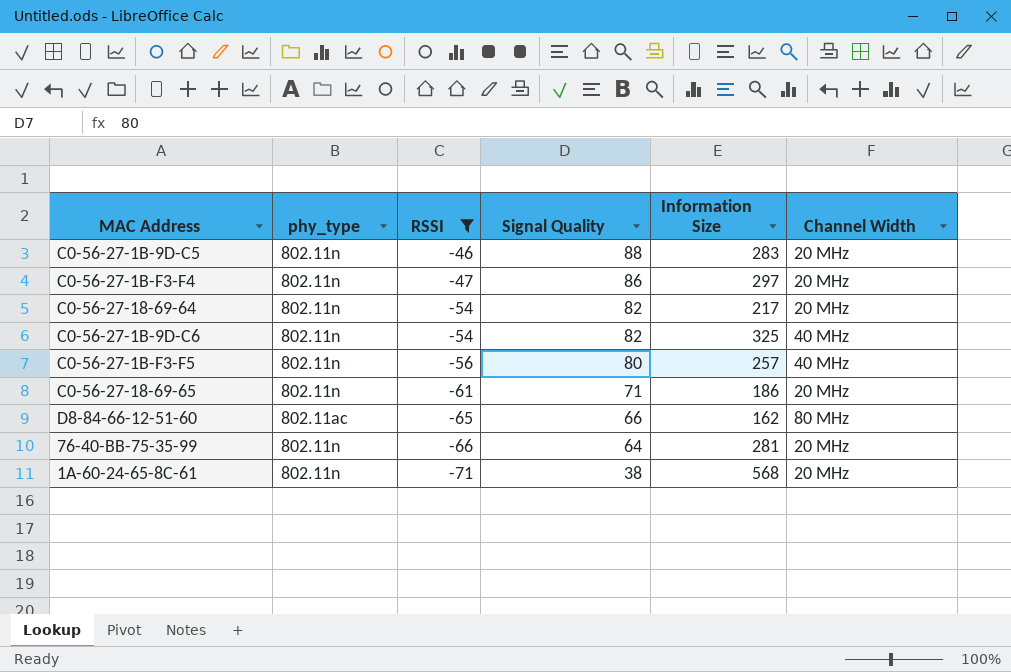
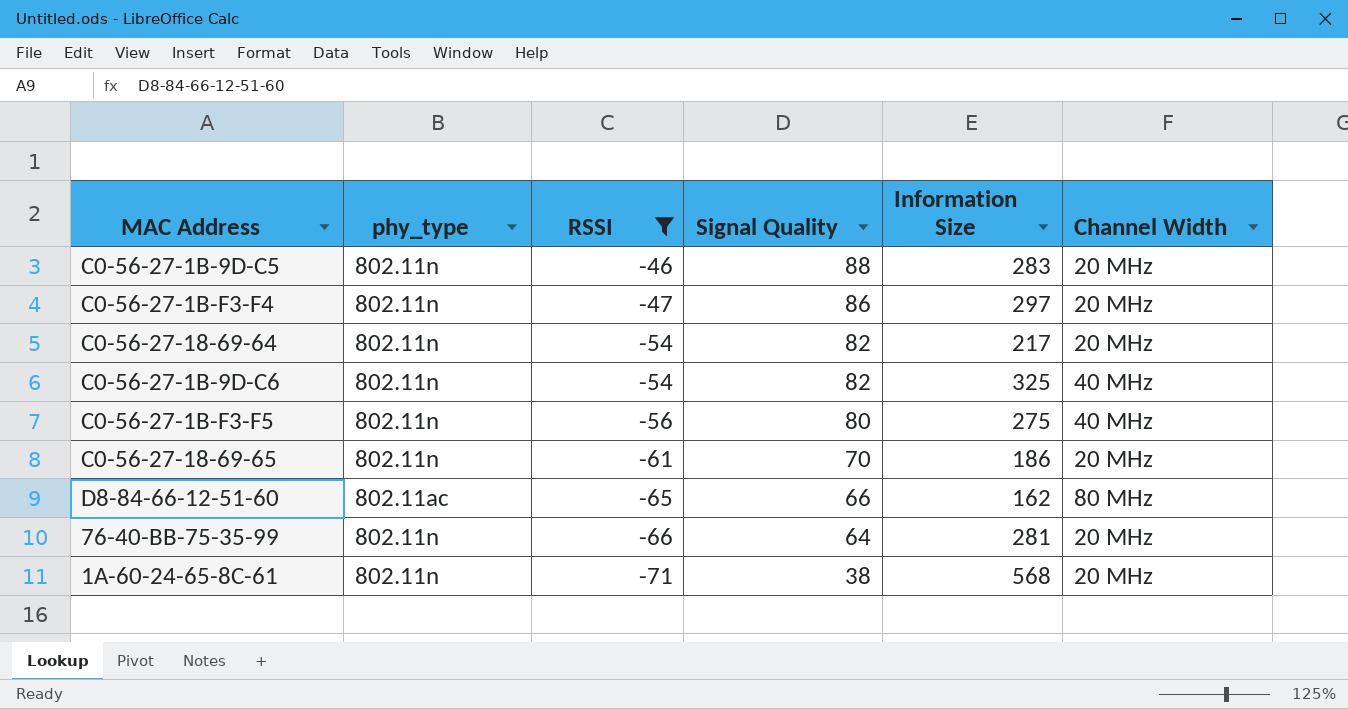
C0-56-27-1B-F3-F5 | Information Size: 257 -> 275
C0-56-27-18-69-65 | Signal Quality: 71 -> 70

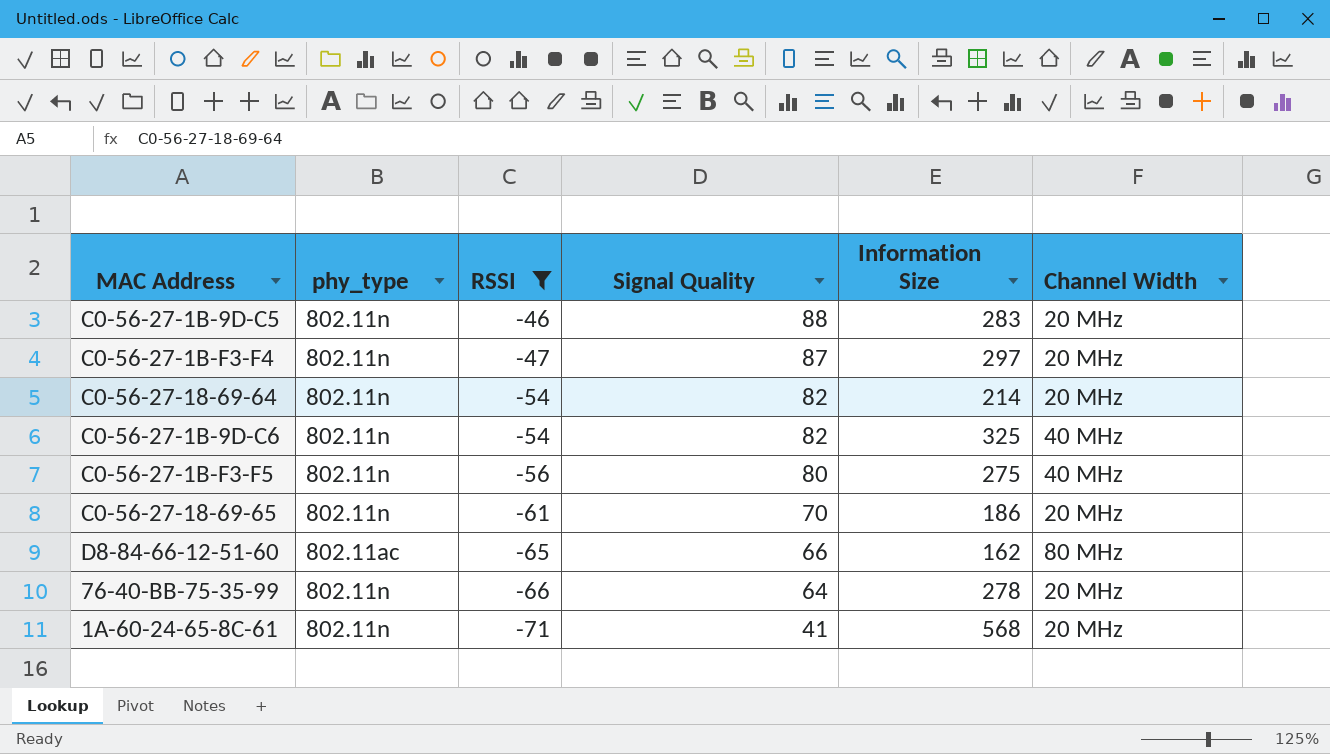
C0-56-27-1B-F3-F4 | Signal Quality: 86 -> 87
C0-56-27-18-69-64 | Information Size: 217 -> 214
76-40-BB-75-35-99 | Information Size: 281 -> 278
1A-60-24-65-8C-61 | Signal Quality: 38 -> 41

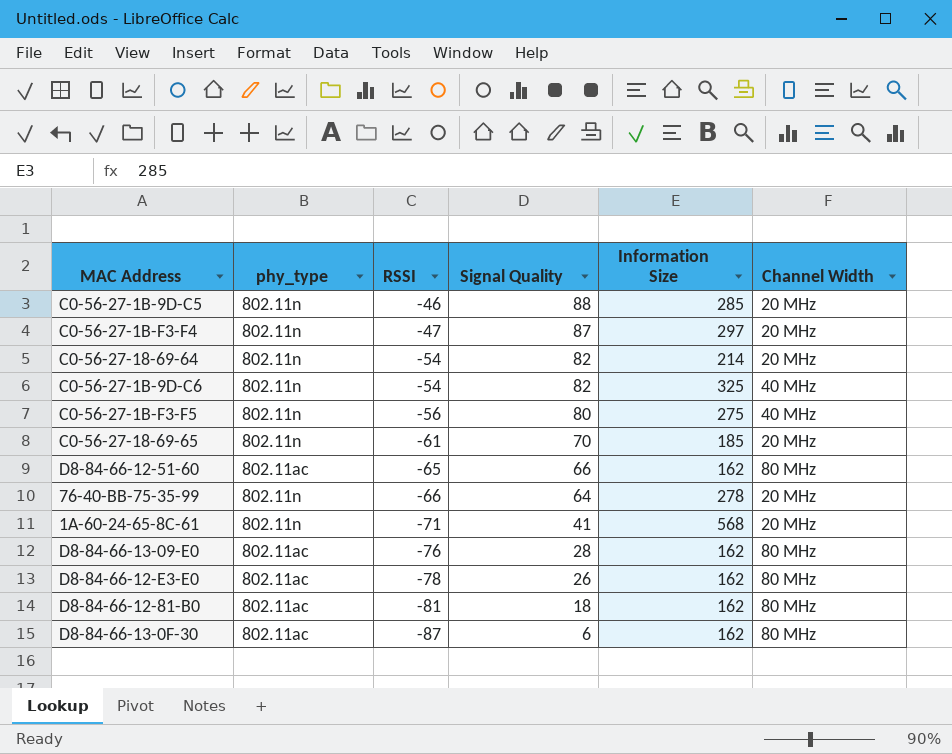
filter: RSSI >= -71 -> none
C0-56-27-1B-9D-C5 | Information Size: 283 -> 285
C0-56-27-18-69-65 | Information Size: 186 -> 185

